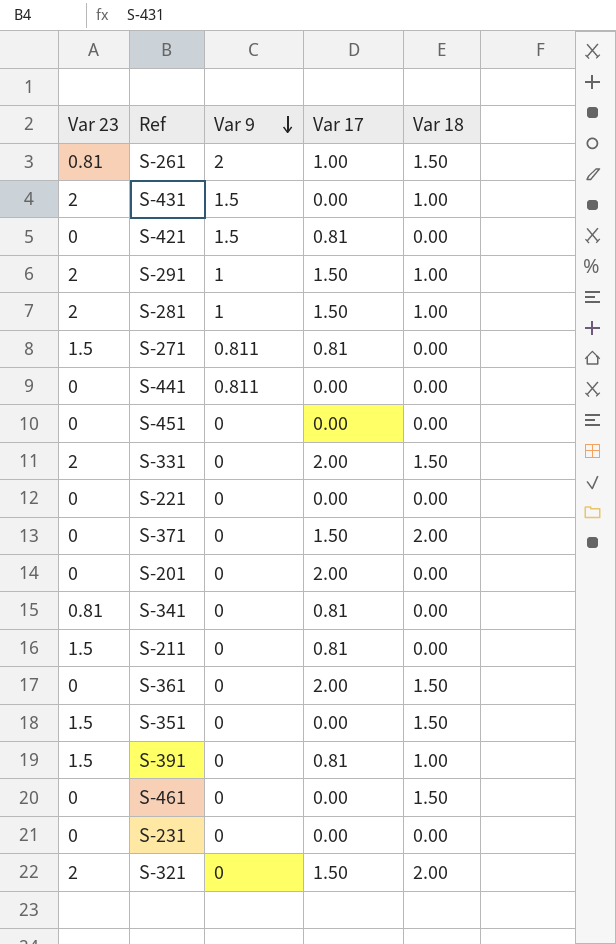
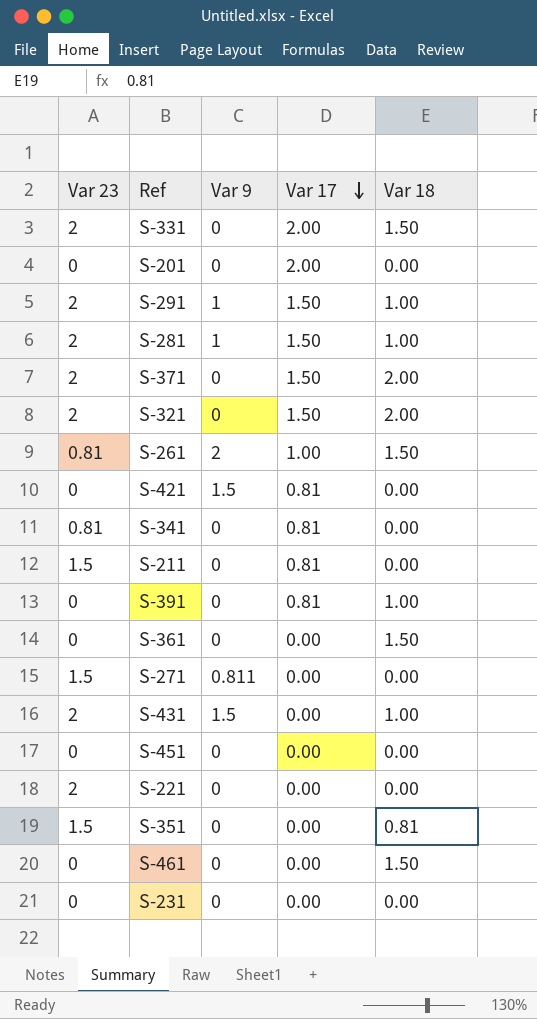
row order: Var 9 descending -> Var 17 descending
row S-441: 0 | 0.811 | 0.00 | 0.00 -> none
S-371 | Var 23: 0 -> 2
S-391 | Var 23: 1.5 -> 0
S-361 | Var 17: 2.00 -> 0.00
S-271 | Var 17: 0.81 -> 0.00
S-221 | Var 23: 0 -> 2
S-351 | Var 18: 1.50 -> 0.81

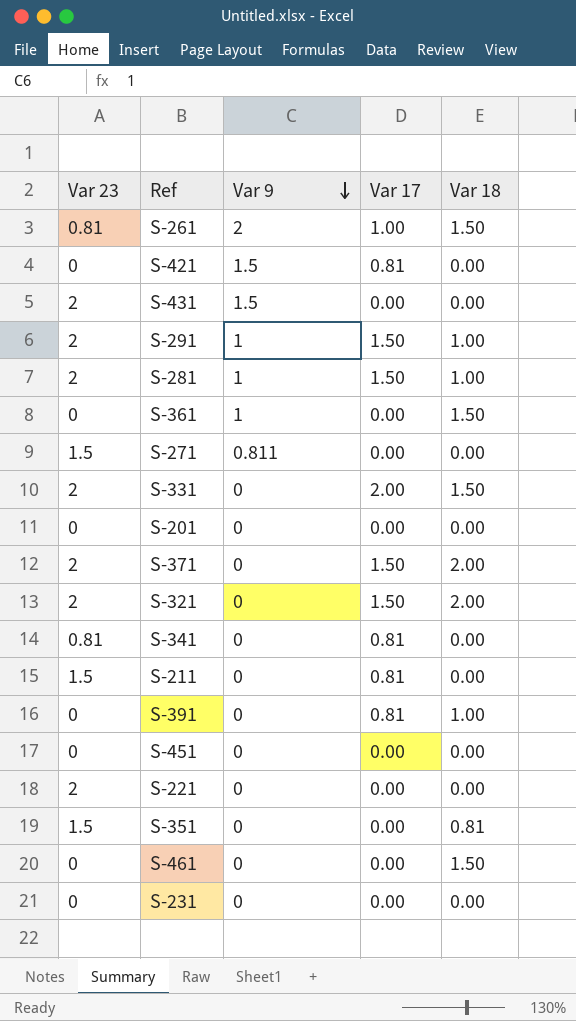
row order: Var 17 descending -> Var 9 descending
S-431 | Var 18: 1.00 -> 0.00
S-361 | Var 9: 0 -> 1
S-201 | Var 17: 2.00 -> 0.00

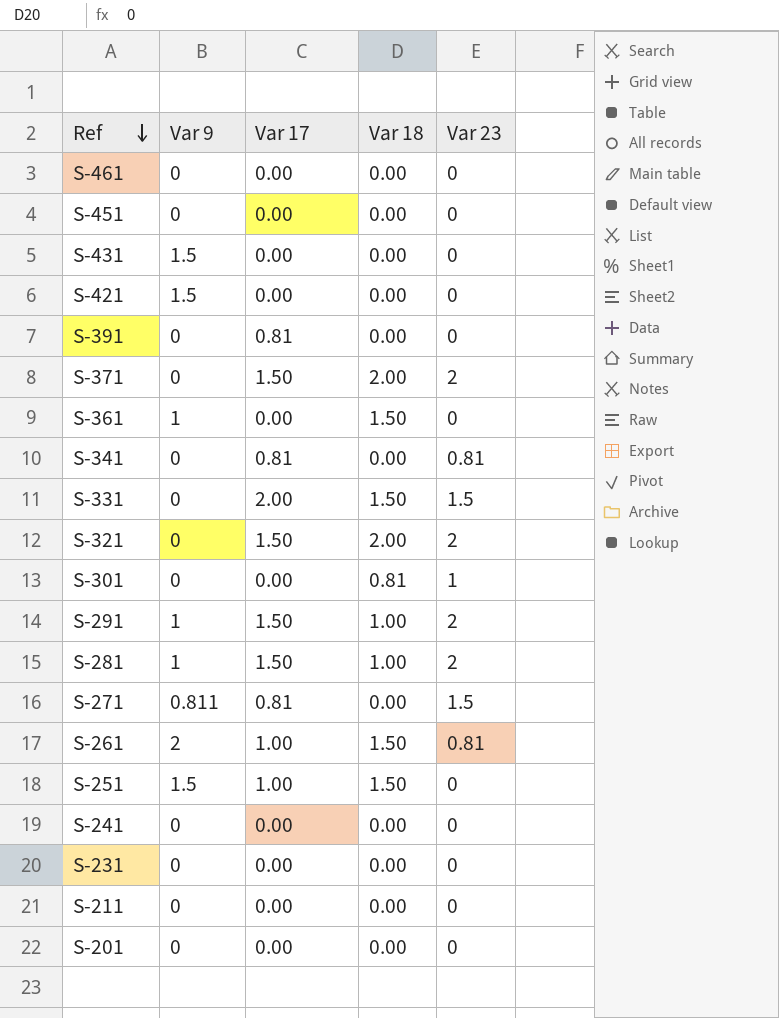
row order: Var 9 descending -> Ref descending
column Var 23 | position: 1 -> 5
row S-221: 2 | 0 | 0.00 | 0.00 -> none
row S-351: 1.5 | 0 | 0.00 | 0.81 -> none
S-461 | Var 18: 1.50 -> 0.00
S-431 | Var 23: 2 -> 0
S-421 | Var 17: 0.81 -> 0.00
S-391 | Var 18: 1.00 -> 0.00
S-331 | Var 23: 2 -> 1.5
row S-301: none -> 0 | 0.00 | 0.81 | 1
S-271 | Var 17: 0.00 -> 0.81
row S-251: none -> 1.5 | 1.00 | 1.50 | 0
row S-241: none -> 0 | 0.00 | 0.00 | 0
S-211 | Var 17: 0.81 -> 0.00
S-211 | Var 23: 1.5 -> 0

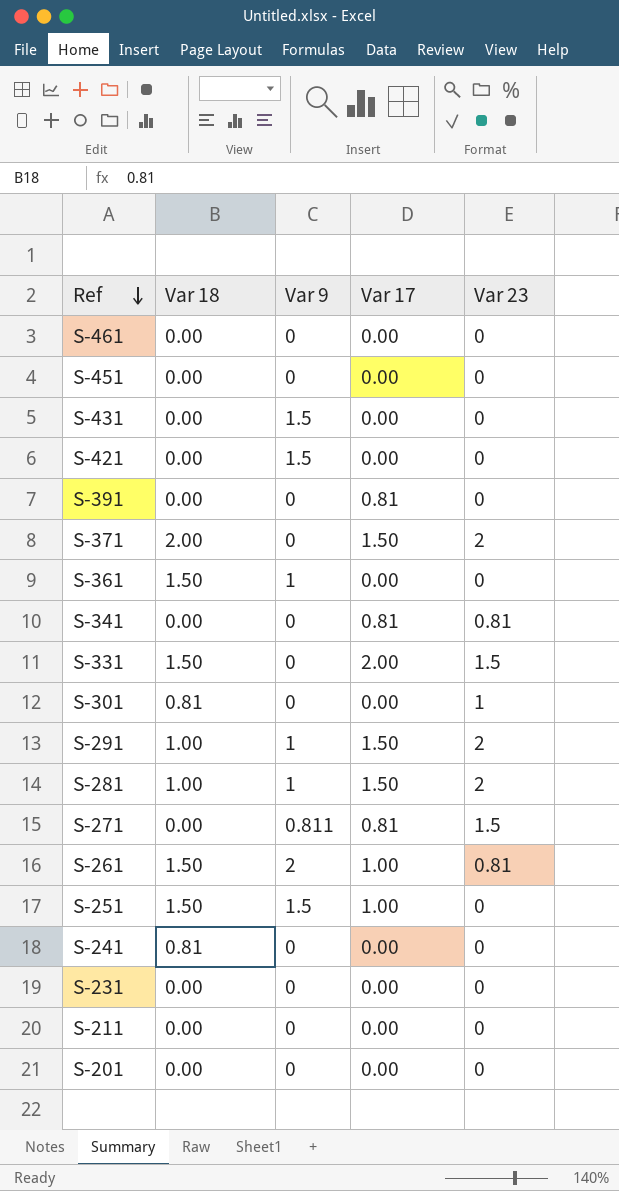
column Var 18 | position: 4 -> 2
row S-321: 0 | 1.50 | 2.00 | 2 -> none
S-241 | Var 18: 0.00 -> 0.81

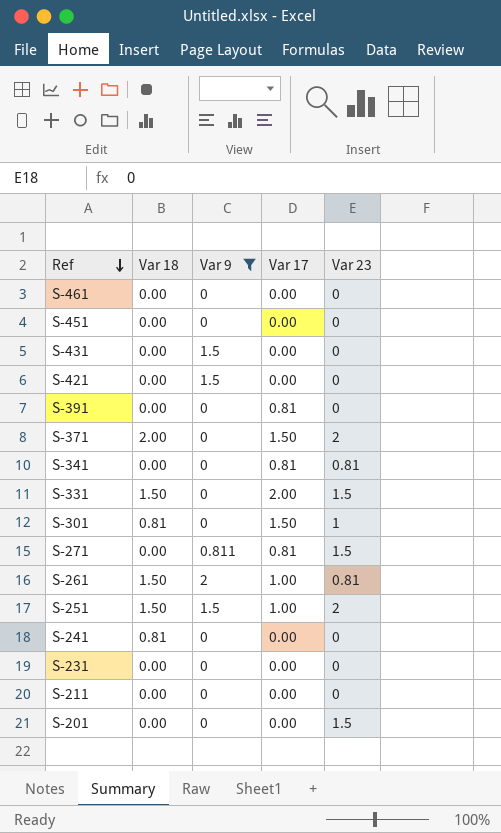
filter: none -> Var 9 != 1
S-301 | Var 17: 0.00 -> 1.50
S-251 | Var 23: 0 -> 2
S-201 | Var 23: 0 -> 1.5

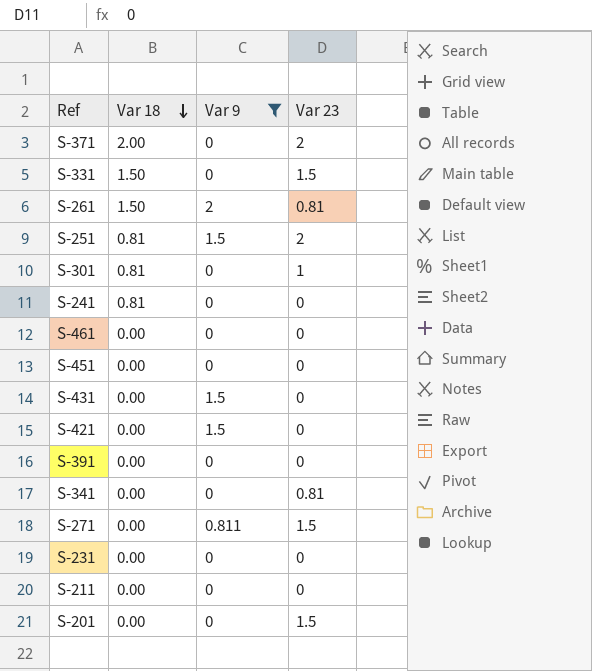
row order: Ref descending -> Var 18 descending
column Var 17 | position: 4 -> none
S-251 | Var 18: 1.50 -> 0.81

